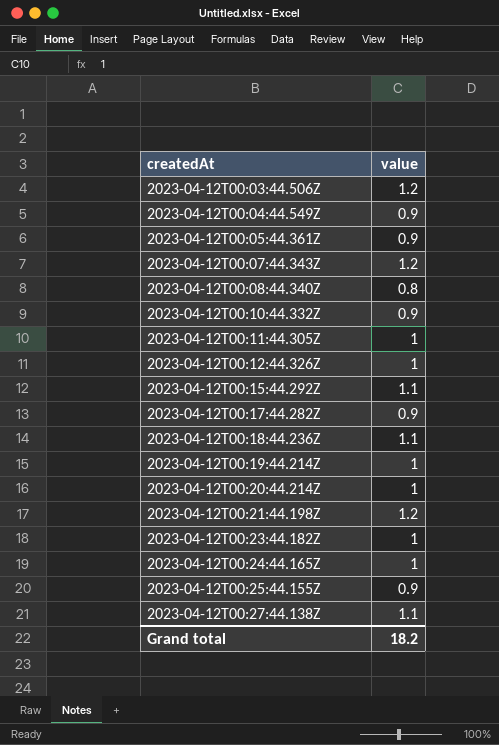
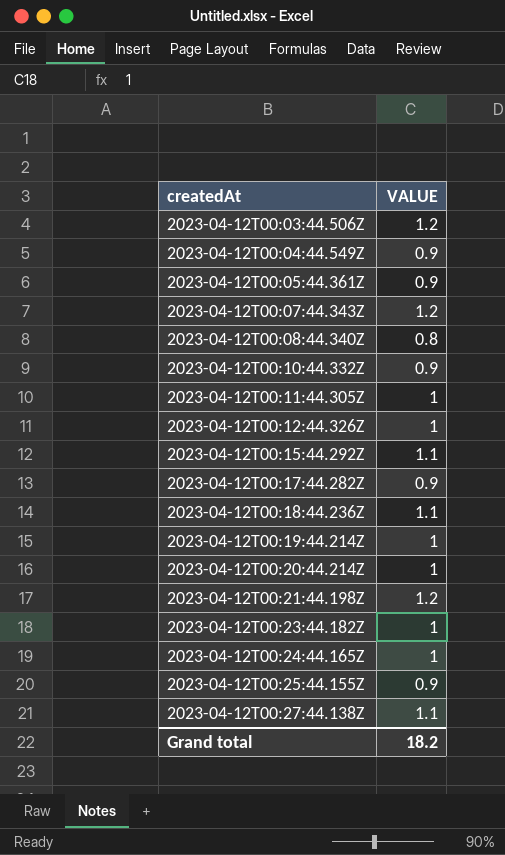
column name: value -> VALUE

